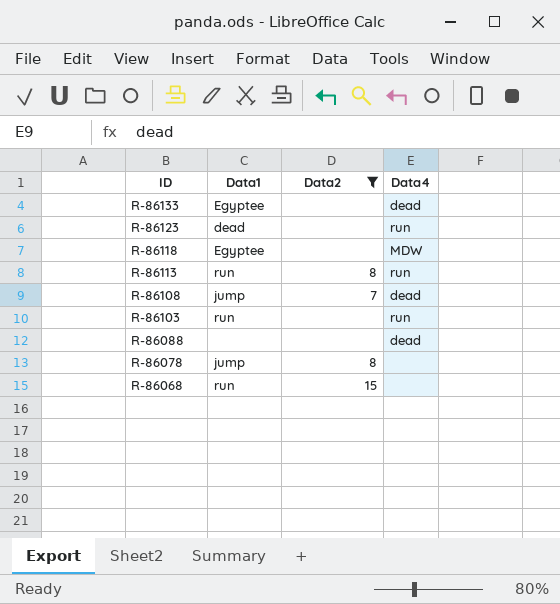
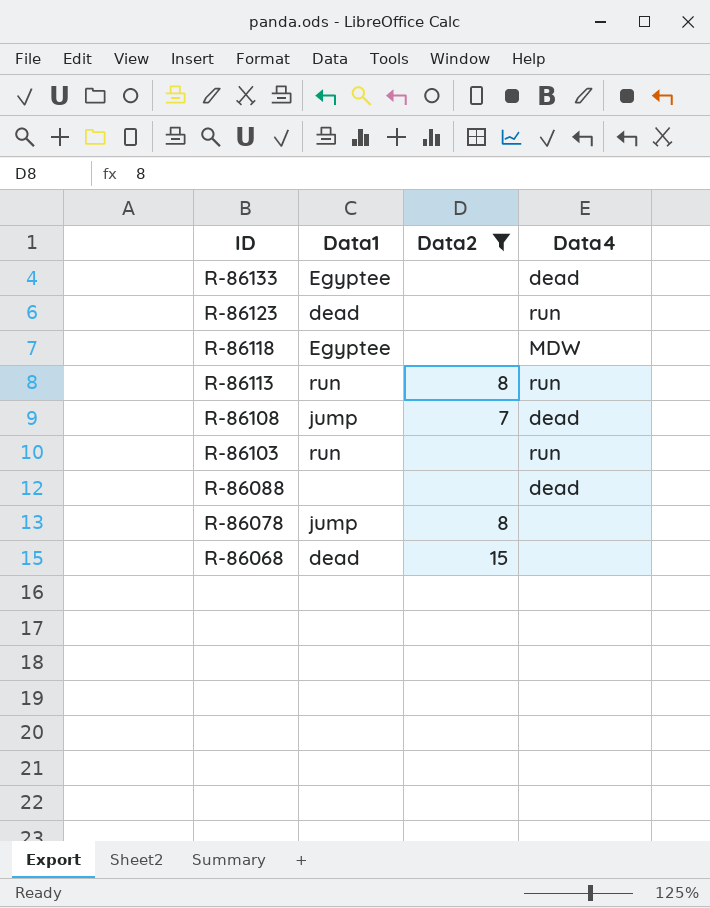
R-86068 | Data1: run -> dead

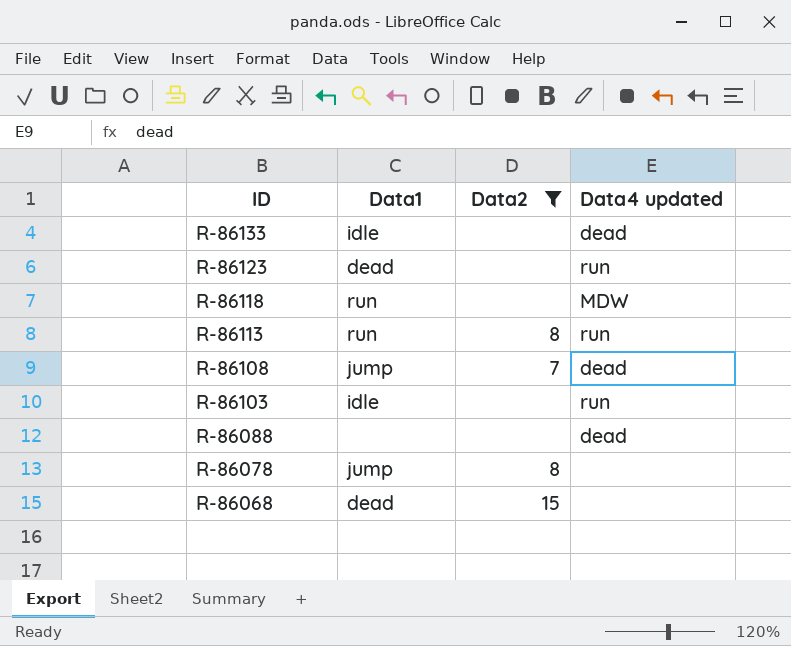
column name: Data4 -> Data4 updated
R-86133 | Data1: Egyptee -> idle
R-86118 | Data1: Egyptee -> run
R-86103 | Data1: run -> idle

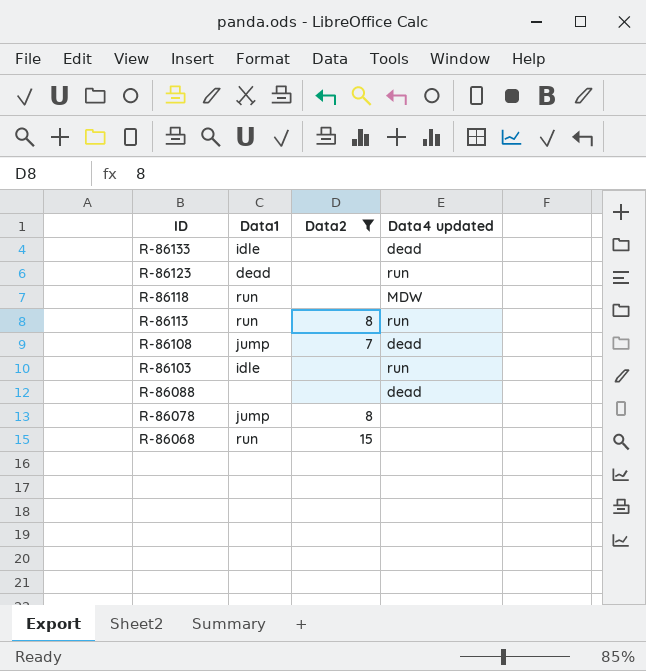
R-86068 | Data1: dead -> run

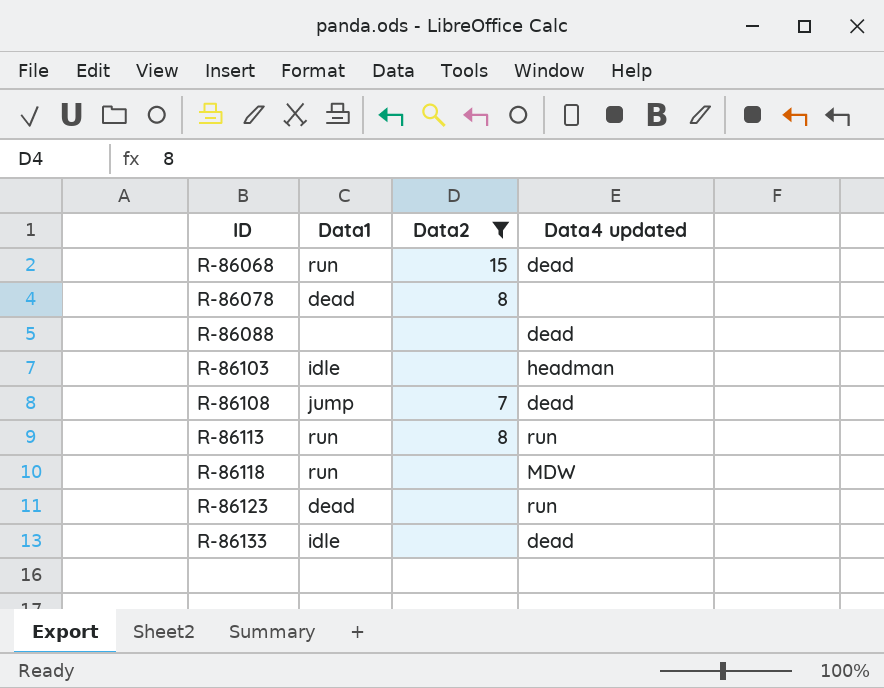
row order: ID descending -> ID ascending
R-86068 | Data4 updated: none -> dead
R-86078 | Data1: jump -> dead
R-86103 | Data4 updated: run -> headman

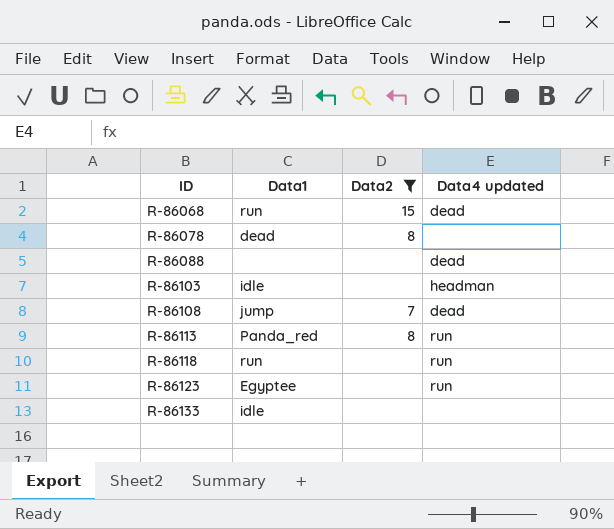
R-86113 | Data1: run -> Panda_red
R-86118 | Data4 updated: MDW -> run
R-86123 | Data1: dead -> Egyptee
R-86133 | Data4 updated: dead -> none

